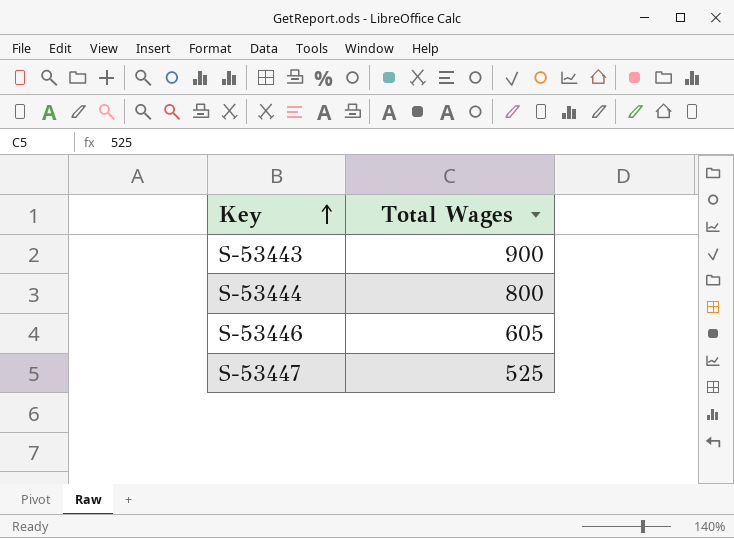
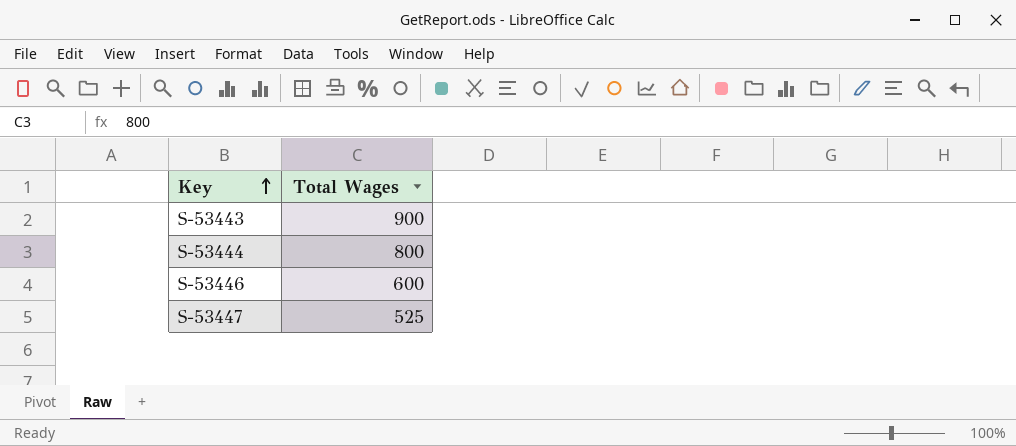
S-53446 | Total Wages: 605 -> 600

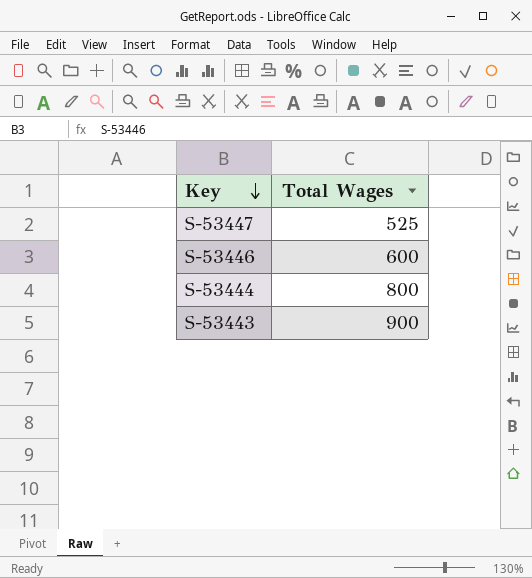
row order: Key ascending -> Key descending

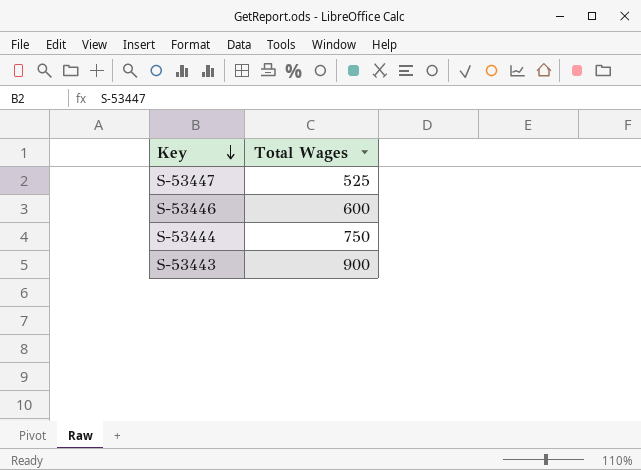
S-53444 | Total Wages: 800 -> 750

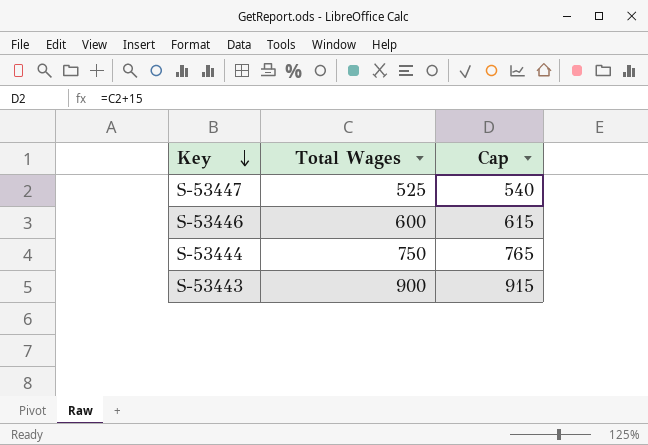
column Cap | formula: none -> [Total Wages] + 15

